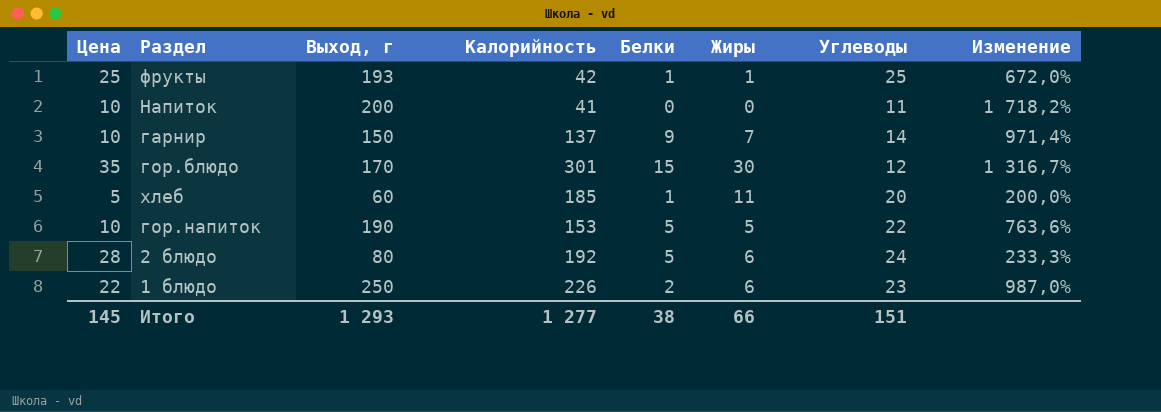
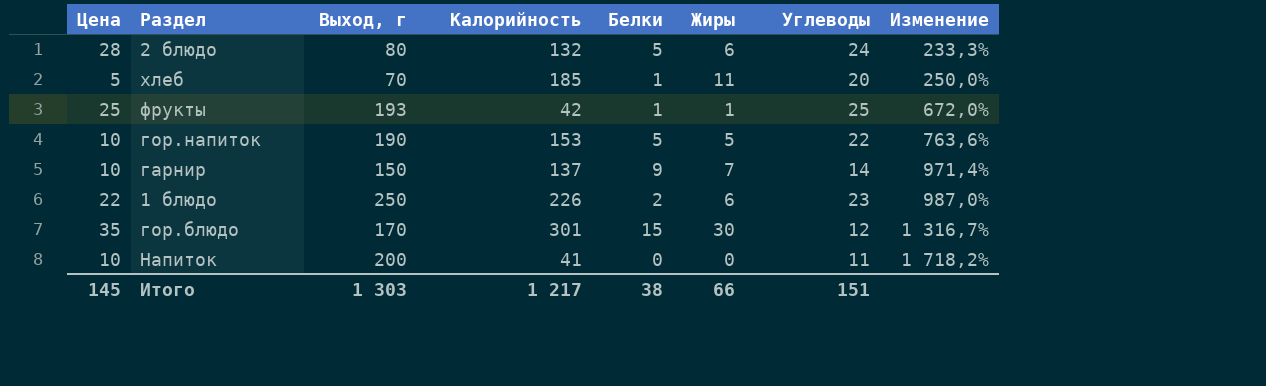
row order: none -> Изменение ascending
2 блюдо | Калорийность: 192 -> 132
хлеб | Выход, г: 60 -> 70
хлеб | Изменение: 200,0% -> 250,0%
Итого | Выход, г: 1 293 -> 1 303
Итого | Калорийность: 1 277 -> 1 217

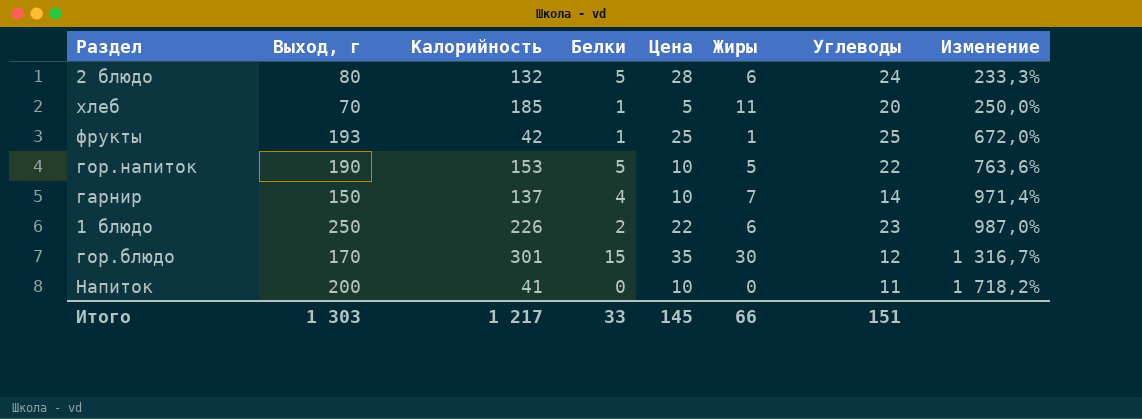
column Цена | position: 1 -> 5
гарнир | Белки: 9 -> 4
Итого | Белки: 38 -> 33

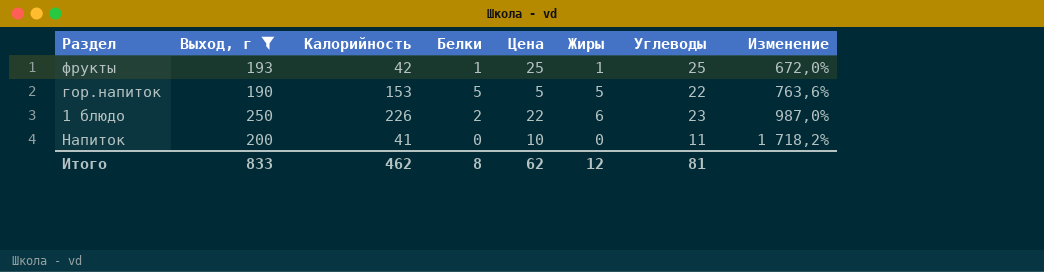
filter: none -> Выход, г >= 190
гор.напиток | Цена: 10 -> 5
Итого | Выход, г: 1 303 -> 833
Итого | Калорийность: 1 217 -> 462
Итого | Белки: 33 -> 8
Итого | Цена: 145 -> 62
Итого | Жиры: 66 -> 12
Итого | Углеводы: 151 -> 81

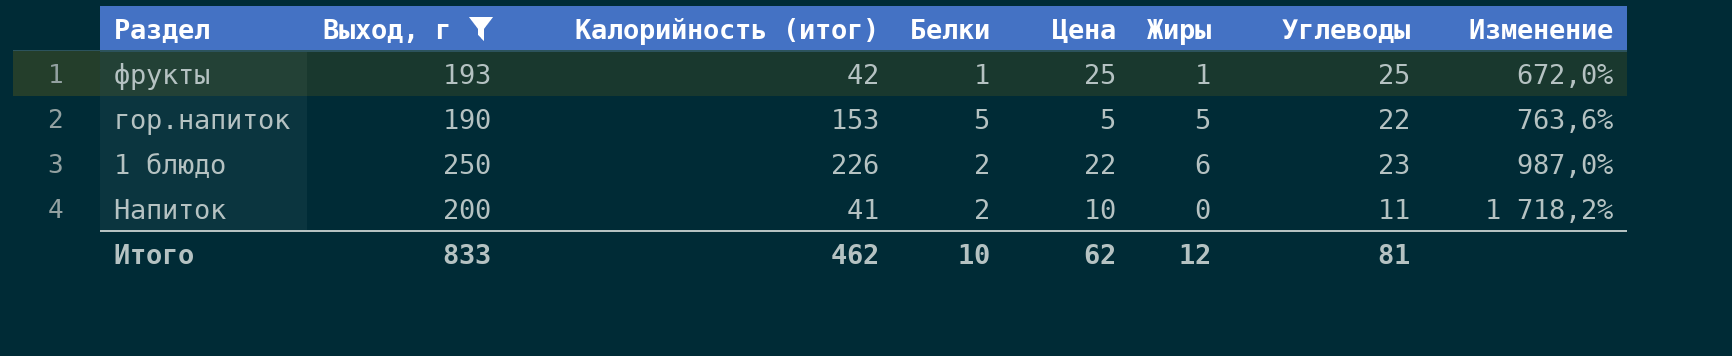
column name: Калорийность -> Калорийность (итог)
Напиток | Белки: 0 -> 2
Итого | Белки: 8 -> 10

